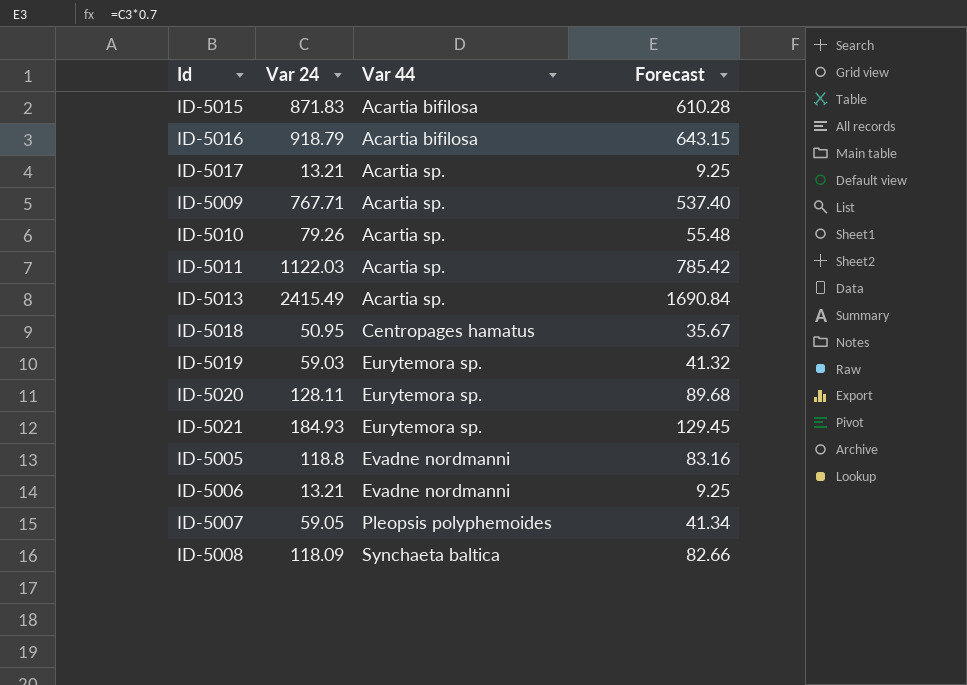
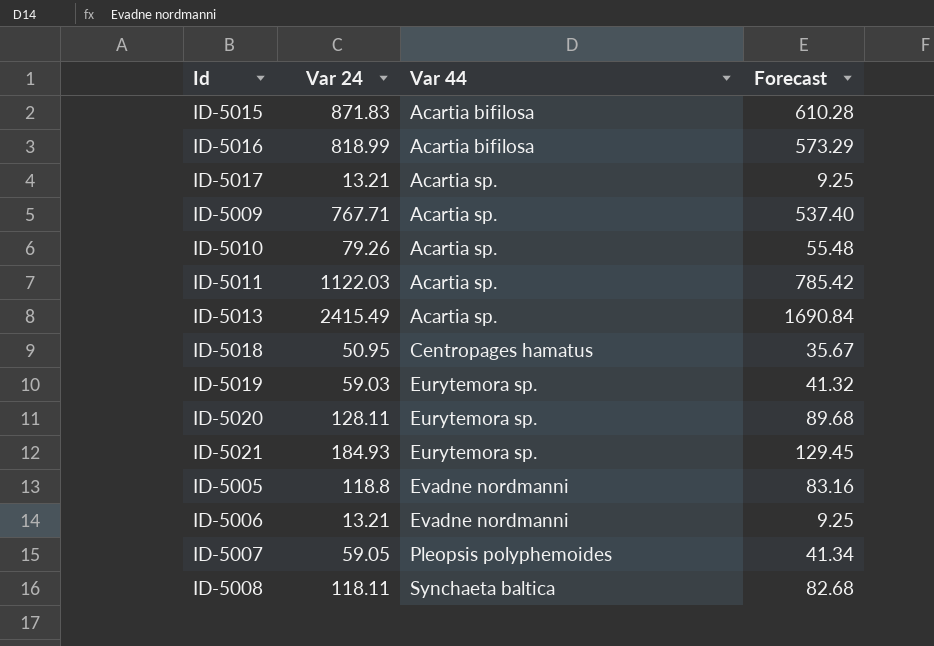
ID-5016 | Var 24: 918.79 -> 818.99
ID-5016 | Forecast: 643.15 -> 573.29
ID-5008 | Var 24: 118.09 -> 118.11
ID-5008 | Forecast: 82.66 -> 82.68

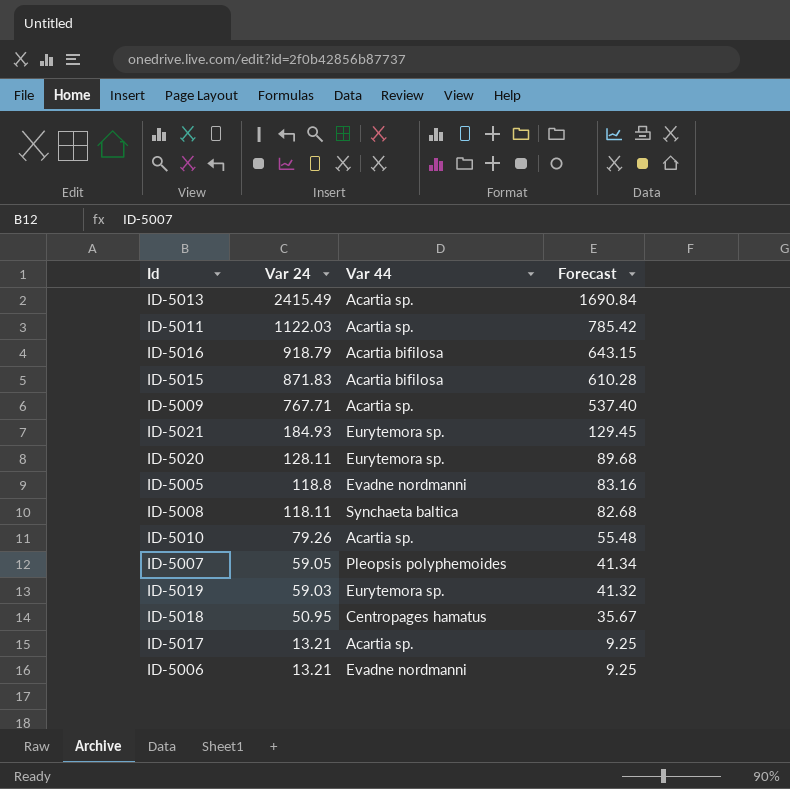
row order: Var 44 ascending -> Var 24 descending
ID-5016 | Var 24: 818.99 -> 918.79
ID-5016 | Forecast: 573.29 -> 643.15

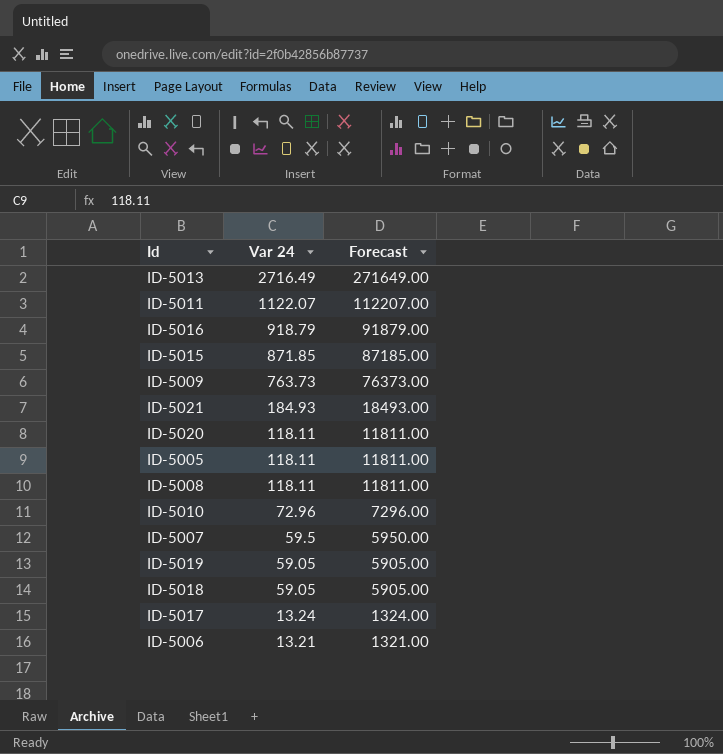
column Var 44 | position: 3 -> none
column Forecast | formula: [Var 24] * 0.7 -> [Var 24] * 100
ID-5013 | Var 24: 2415.49 -> 2716.49
ID-5011 | Var 24: 1122.03 -> 1122.07
ID-5015 | Var 24: 871.83 -> 871.85
ID-5009 | Var 24: 767.71 -> 763.73
ID-5020 | Var 24: 128.11 -> 118.11
ID-5005 | Var 24: 118.8 -> 118.11
ID-5010 | Var 24: 79.26 -> 72.96
ID-5007 | Var 24: 59.05 -> 59.5
ID-5019 | Var 24: 59.03 -> 59.05
ID-5018 | Var 24: 50.95 -> 59.05
ID-5017 | Var 24: 13.21 -> 13.24

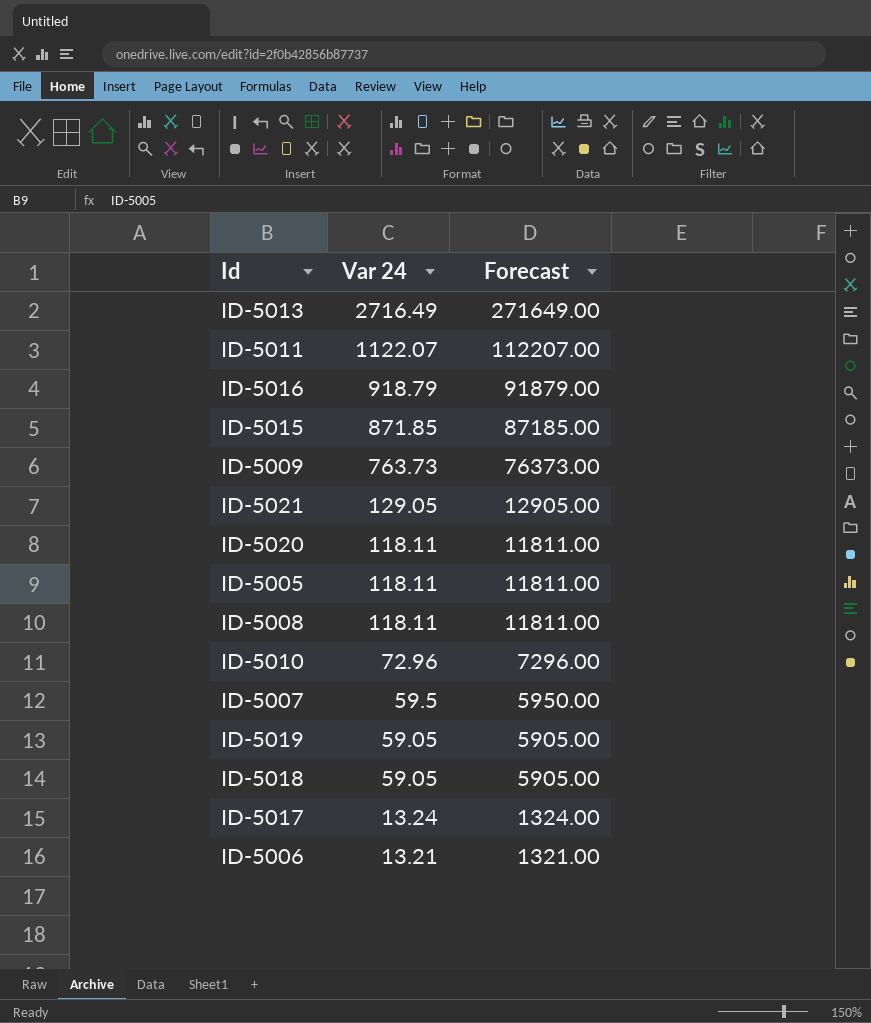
ID-5021 | Var 24: 184.93 -> 129.05
ID-5021 | Forecast: 18493.00 -> 12905.00

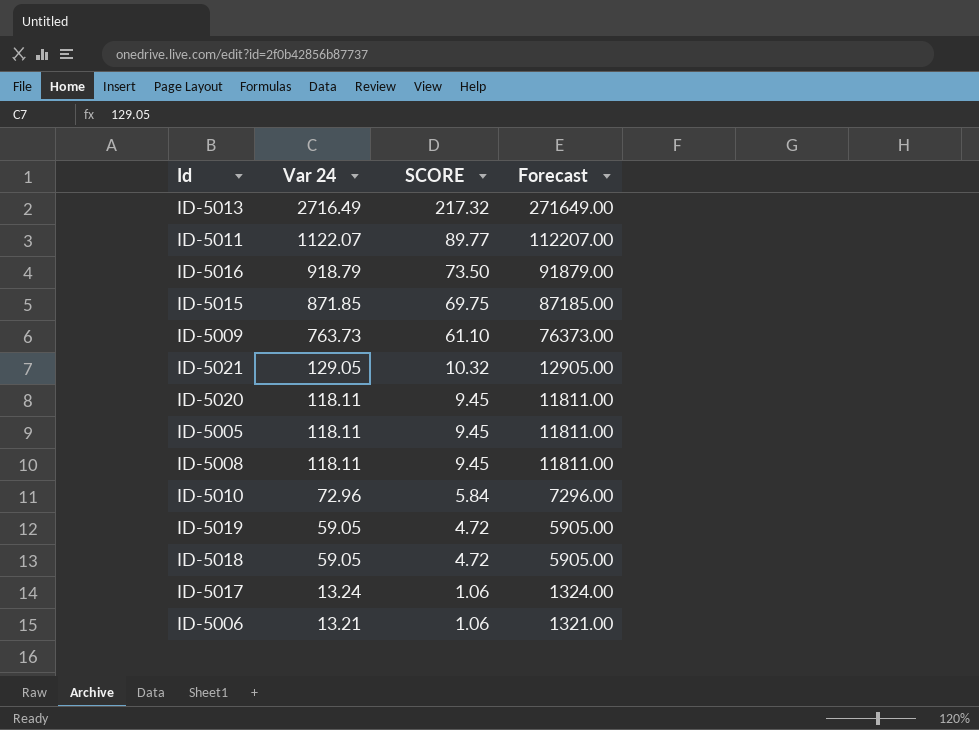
column SCORE | formula: none -> [Var 24] * 0.08
row ID-5007: 59.5 | 5950.00 -> none

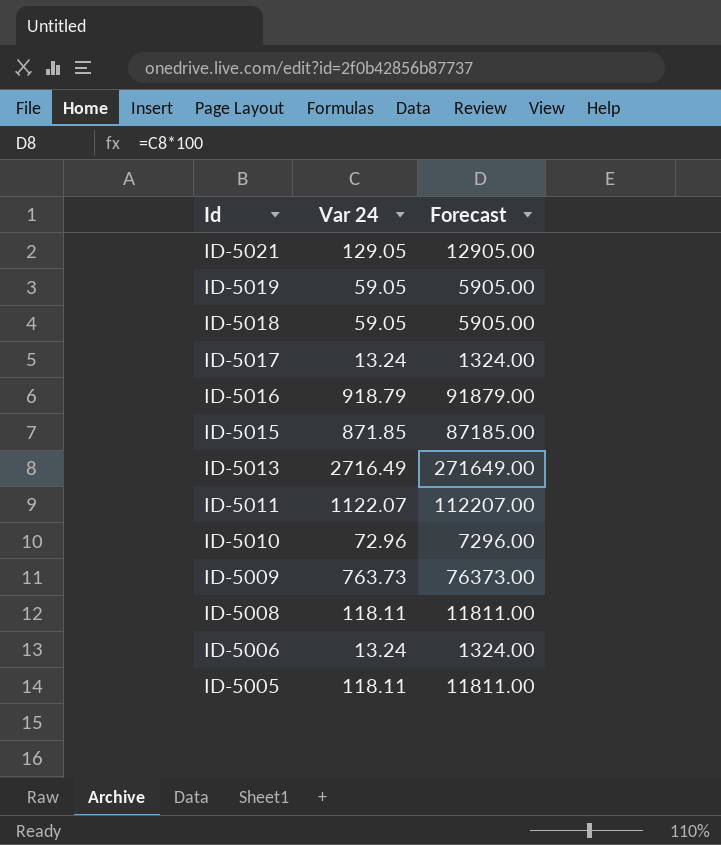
row order: Var 24 descending -> Id descending
column SCORE | formula: [Var 24] * 0.08 -> none
row ID-5020: 118.11 | 9.45 | 11811.00 -> none
ID-5006 | Var 24: 13.21 -> 13.24
ID-5006 | Forecast: 1321.00 -> 1324.00

